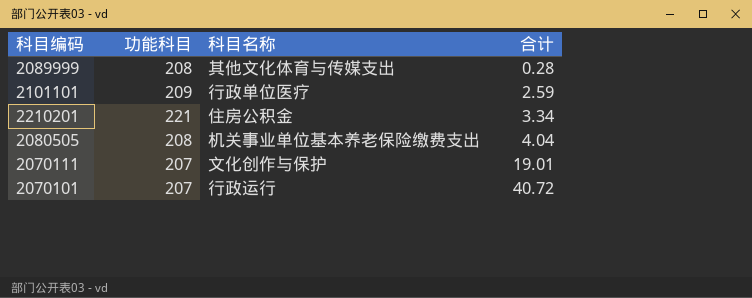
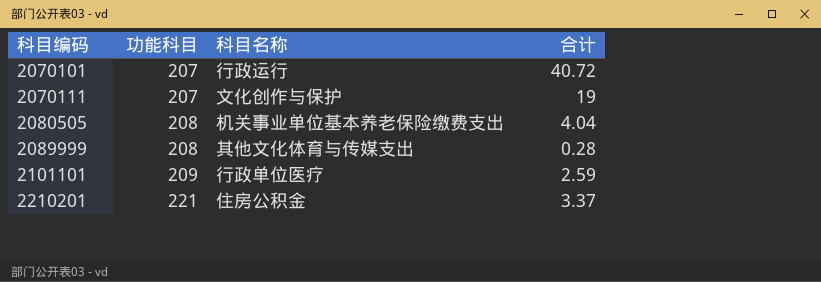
row order: 合计 ascending -> 科目编码 ascending
2070111 | 合计: 19.01 -> 19
2210201 | 合计: 3.34 -> 3.37

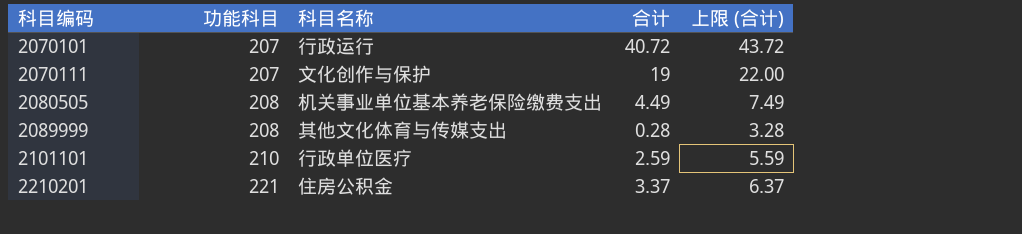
column 上限 (合计) | formula: none -> [合计] + 3
2080505 | 合计: 4.04 -> 4.49
2101101 | 功能科目: 209 -> 210

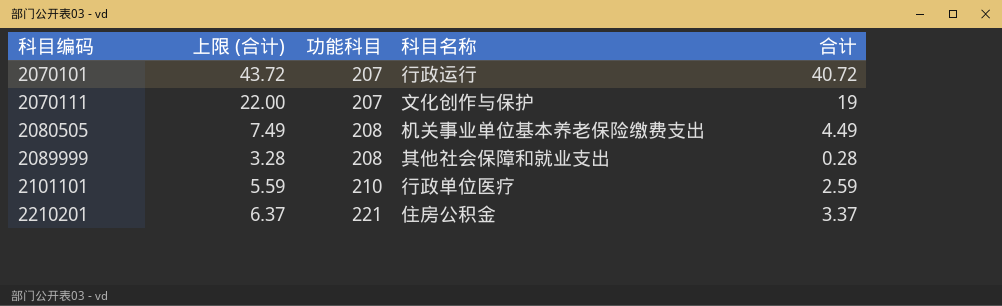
column 上限 (合计) | position: 5 -> 2
2089999 | 科目名称: 其他文化体育与传媒支出 -> 其他社会保障和就业支出

